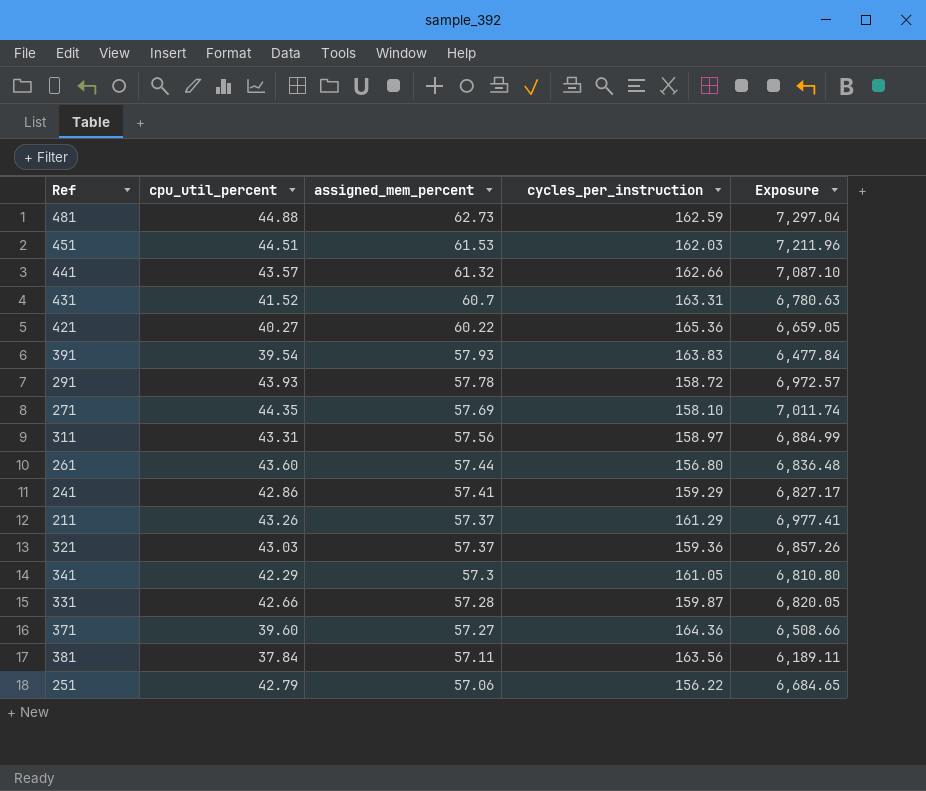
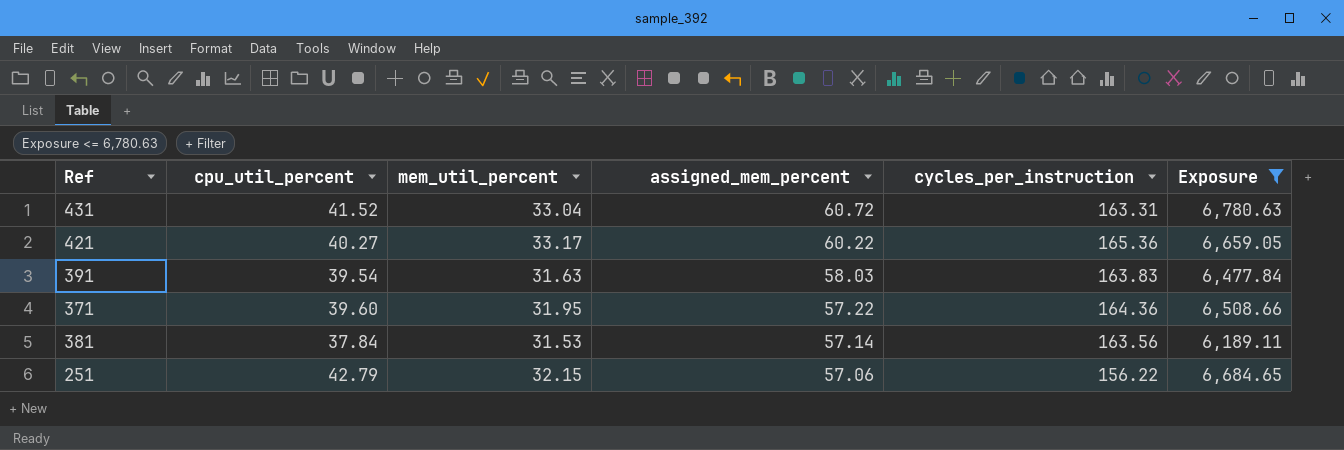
filter: none -> Exposure <= 6,780.63
column mem_util_percent | position: none -> 3
431 | assigned_mem_percent: 60.7 -> 60.72
391 | assigned_mem_percent: 57.93 -> 58.03
371 | assigned_mem_percent: 57.27 -> 57.22
381 | assigned_mem_percent: 57.11 -> 57.14

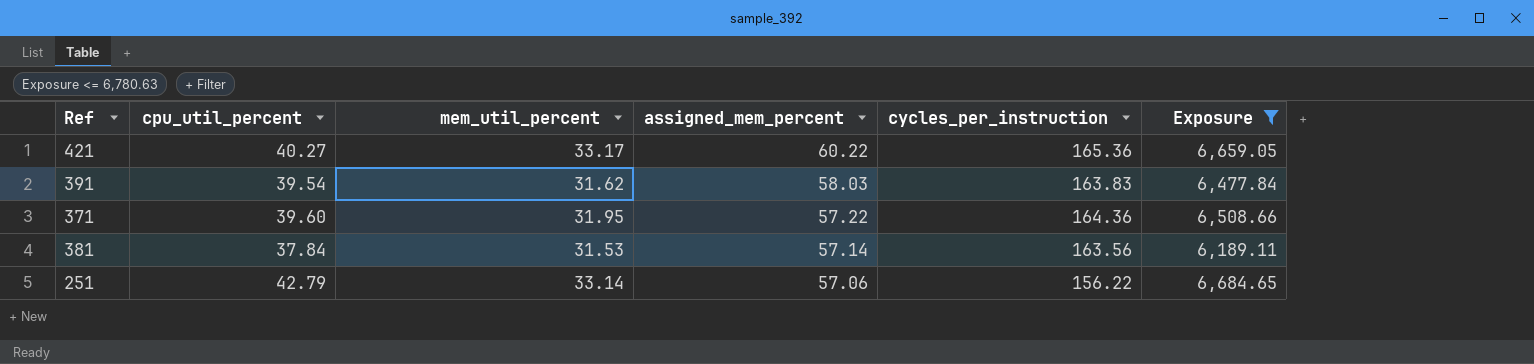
row 431: 41.52 | 33.04 | 60.72 | 163.31 | 6,780.63 -> none
391 | mem_util_percent: 31.63 -> 31.62
251 | mem_util_percent: 32.15 -> 33.14

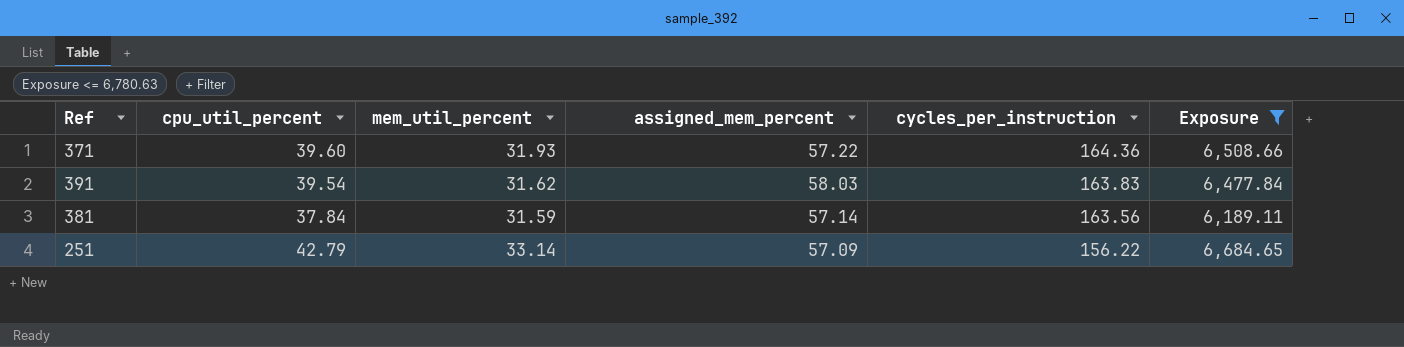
row order: assigned_mem_percent descending -> cycles_per_instruction descending
row 421: 40.27 | 33.17 | 60.22 | 165.36 | 6,659.05 -> none
371 | mem_util_percent: 31.95 -> 31.93
381 | mem_util_percent: 31.53 -> 31.59
251 | assigned_mem_percent: 57.06 -> 57.09

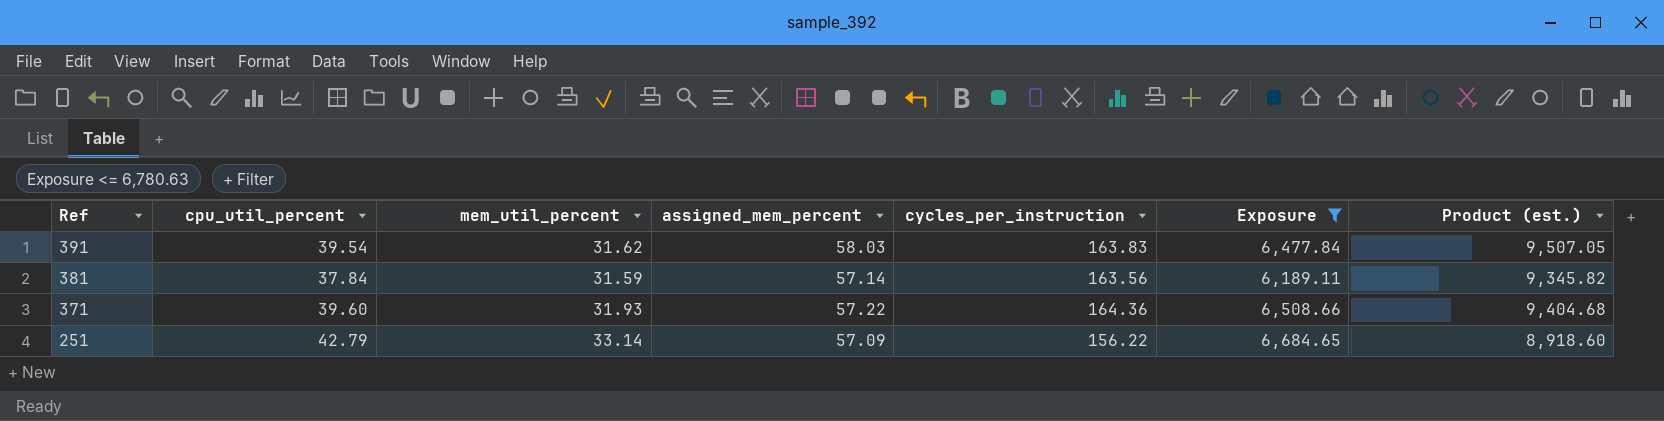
row order: cycles_per_instruction descending -> Ref descending
column Product (est.) | formula: none -> [assigned_mem_percent] * [cycles_per_instruction]

